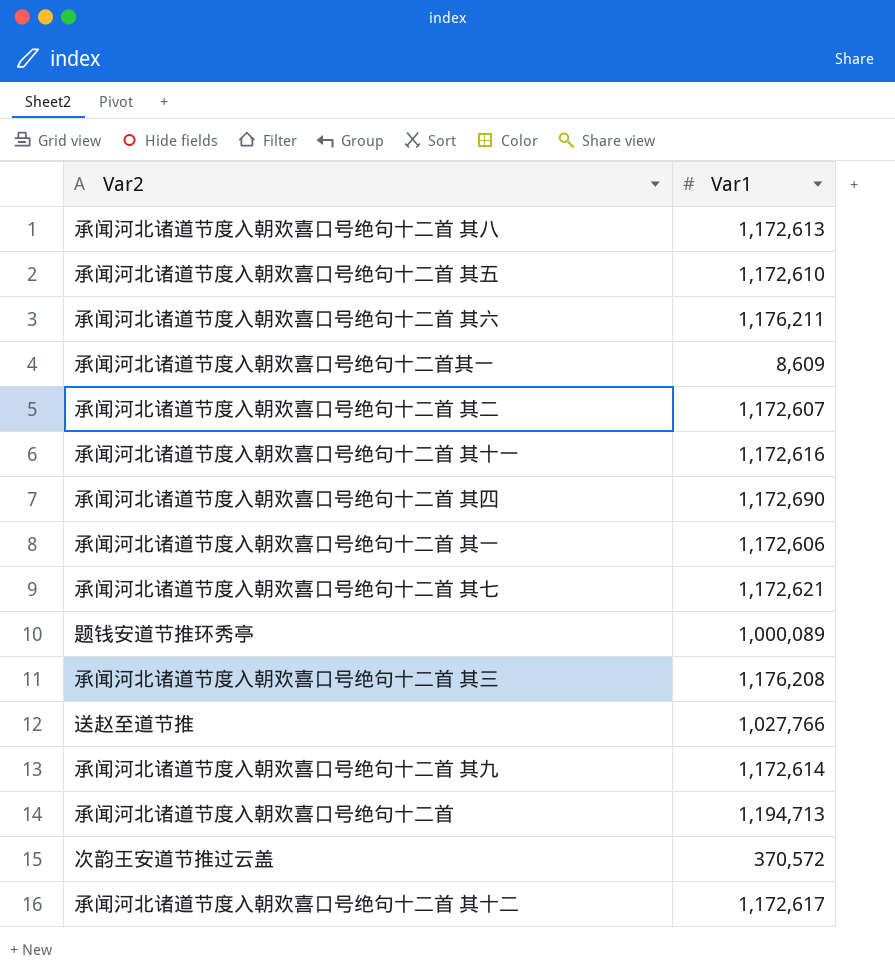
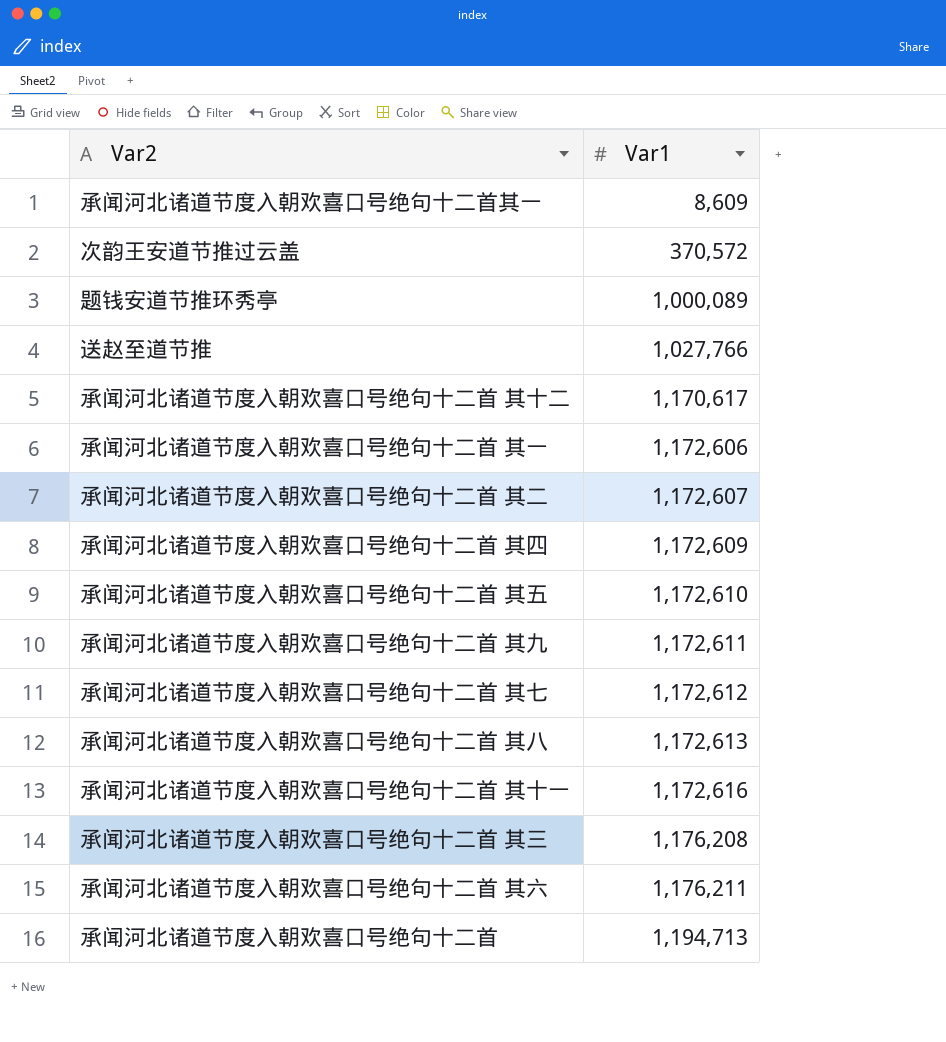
row order: none -> Var1 ascending
承闻河北诸道节度入朝欢喜口号绝句十二首 其十二 | Var1: 1,172,617 -> 1,170,617
承闻河北诸道节度入朝欢喜口号绝句十二首 其四 | Var1: 1,172,690 -> 1,172,609
承闻河北诸道节度入朝欢喜口号绝句十二首 其九 | Var1: 1,172,614 -> 1,172,611
承闻河北诸道节度入朝欢喜口号绝句十二首 其七 | Var1: 1,172,621 -> 1,172,612

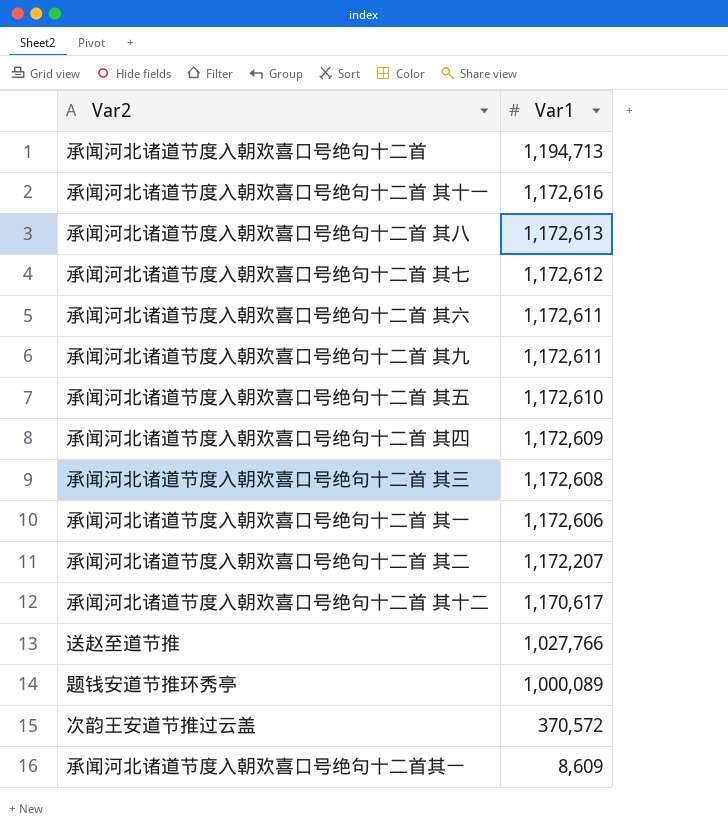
row order: Var1 ascending -> Var1 descending
承闻河北诸道节度入朝欢喜口号绝句十二首 其六 | Var1: 1,176,211 -> 1,172,611
承闻河北诸道节度入朝欢喜口号绝句十二首 其三 | Var1: 1,176,208 -> 1,172,608
承闻河北诸道节度入朝欢喜口号绝句十二首 其二 | Var1: 1,172,607 -> 1,172,207

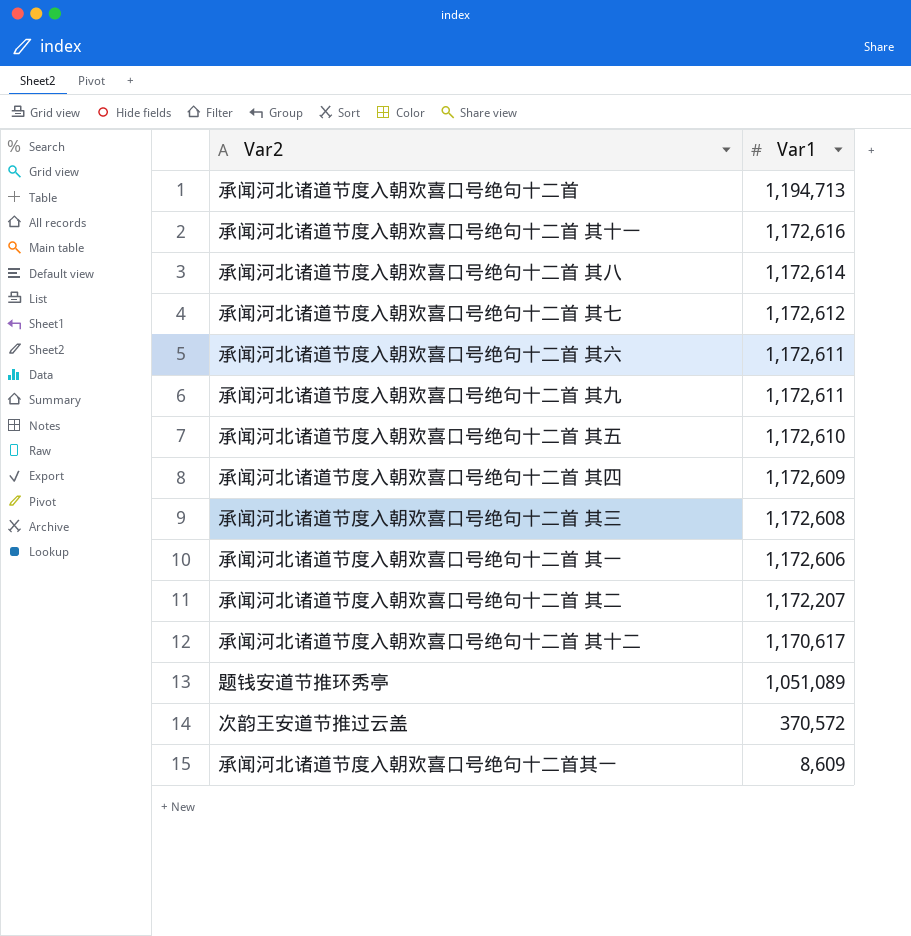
row 送赵至道节推: 1,027,766 -> none
承闻河北诸道节度入朝欢喜口号绝句十二首 其八 | Var1: 1,172,613 -> 1,172,614
题钱安道节推环秀亭 | Var1: 1,000,089 -> 1,051,089

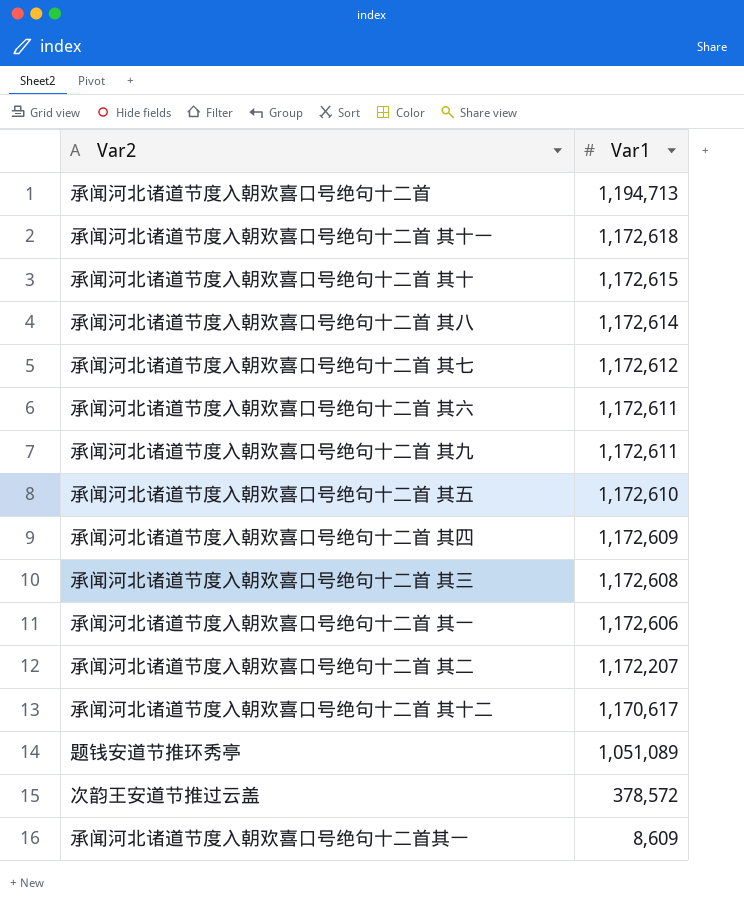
承闻河北诸道节度入朝欢喜口号绝句十二首 其十一 | Var1: 1,172,616 -> 1,172,618
row 承闻河北诸道节度入朝欢喜口号绝句十二首 其十: none -> 1,172,615
次韵王安道节推过云盖 | Var1: 370,572 -> 378,572

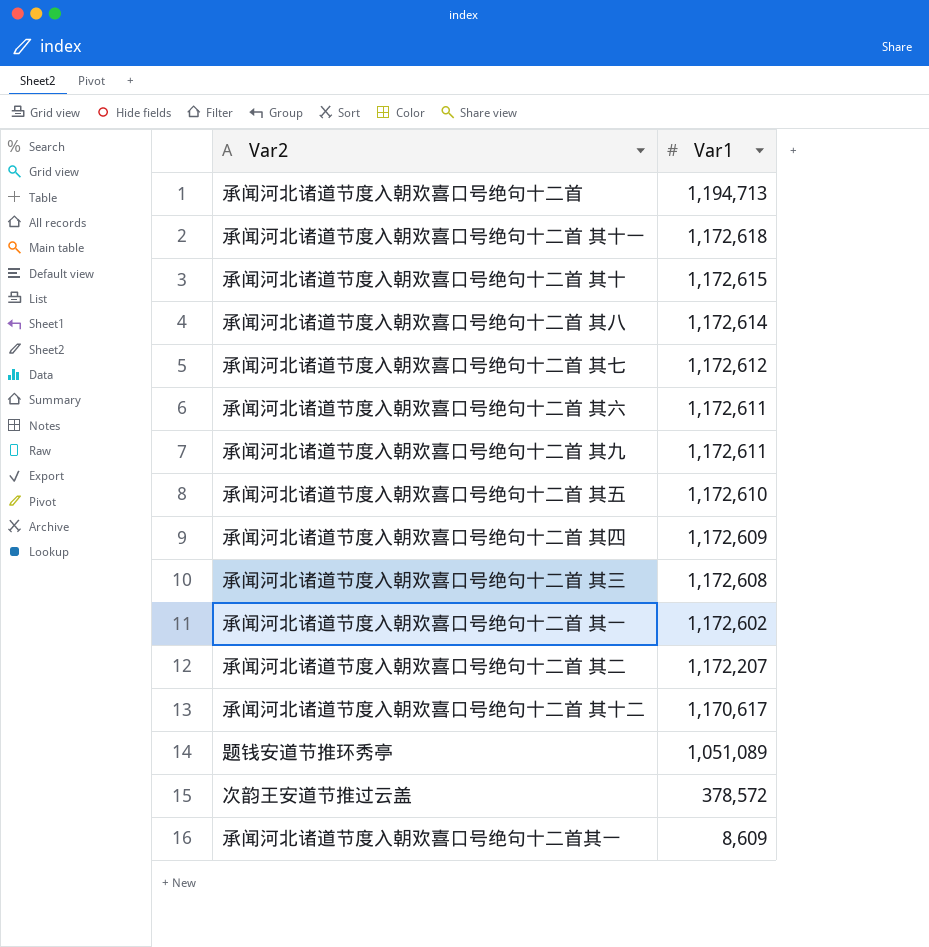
承闻河北诸道节度入朝欢喜口号绝句十二首 其一 | Var1: 1,172,606 -> 1,172,602

